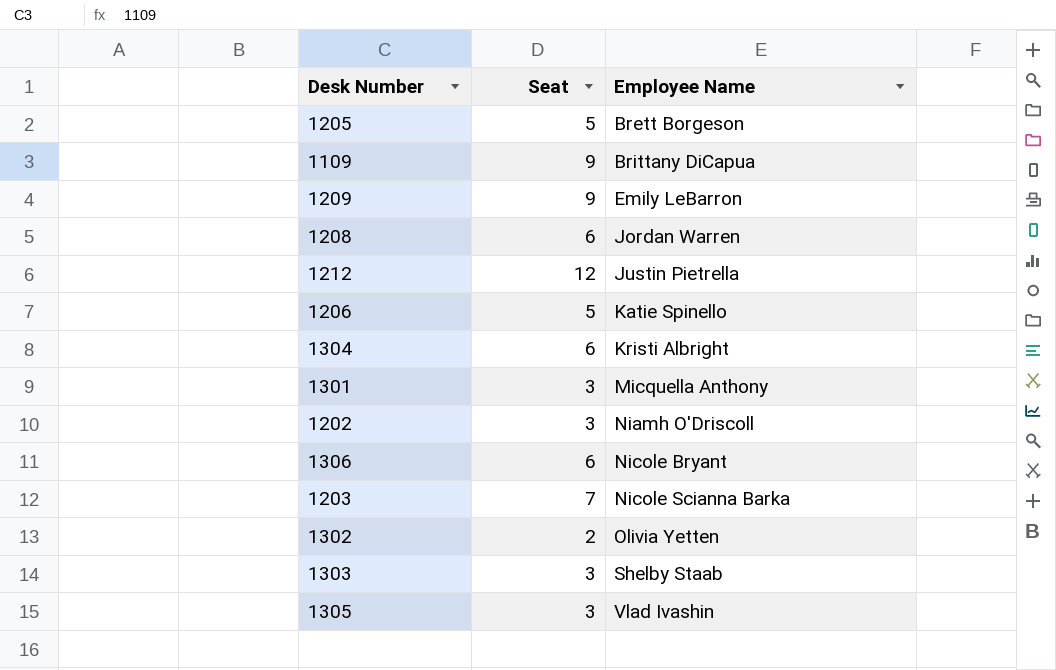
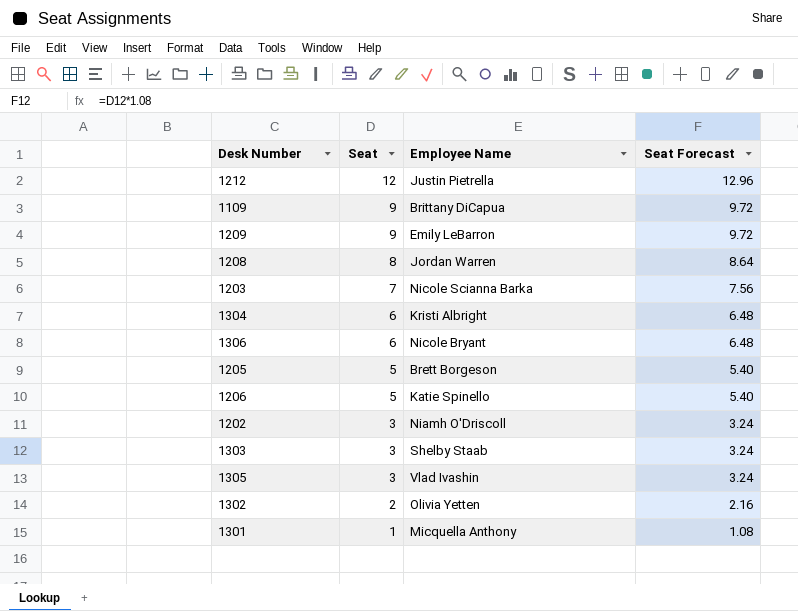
row order: Employee Name ascending -> Seat descending
column Seat Forecast | formula: none -> [Seat] * 1.08
1208 | Seat: 6 -> 8
1301 | Seat: 3 -> 1

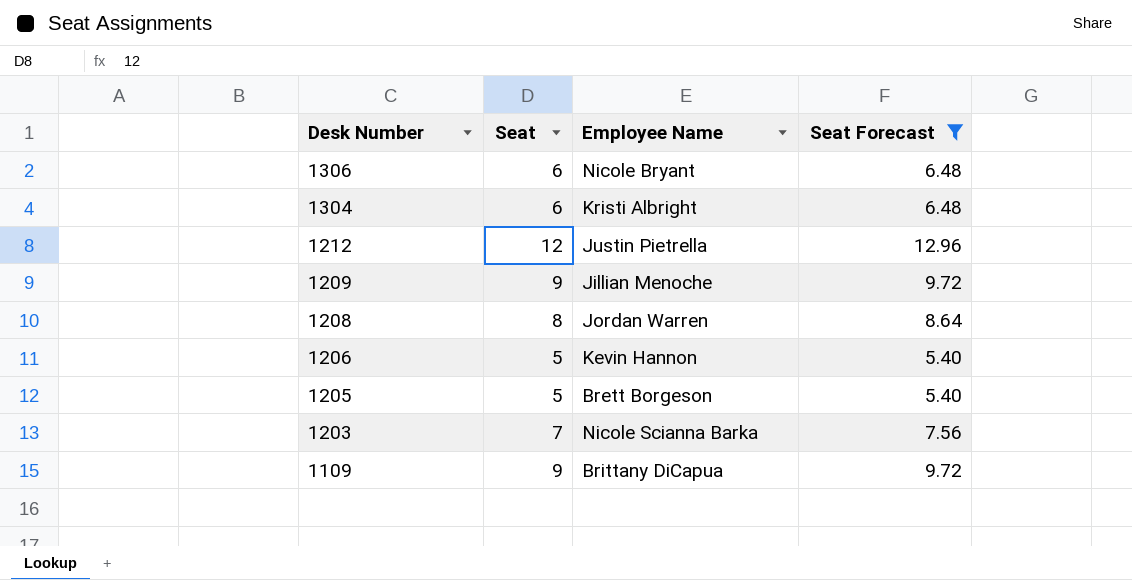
filter: none -> Seat Forecast >= 5.40
row order: Seat descending -> Desk Number descending
1209 | Employee Name: Emily LeBarron -> Jillian Menoche
1206 | Employee Name: Katie Spinello -> Kevin Hannon

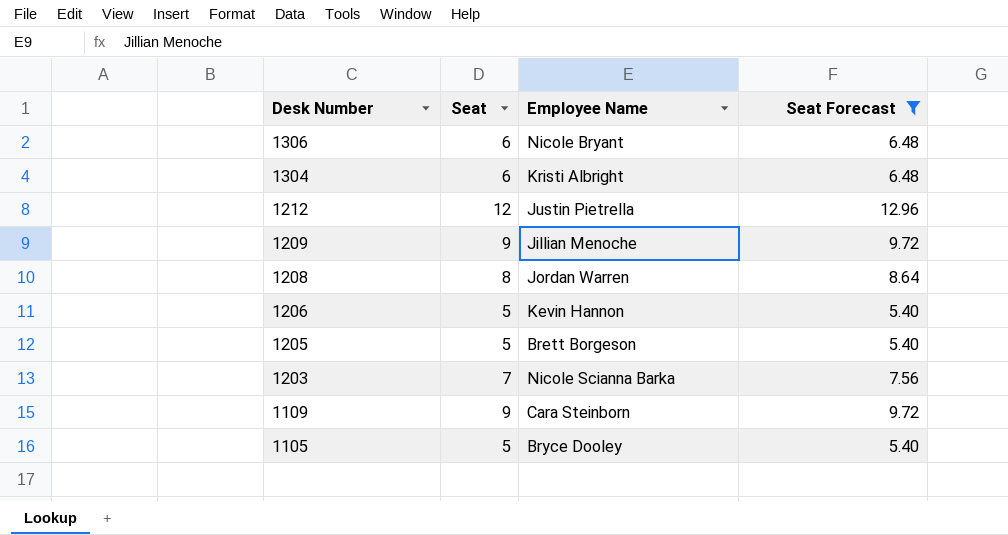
1109 | Employee Name: Brittany DiCapua -> Cara Steinborn
row 1105: none -> 5 | Bryce Dooley | 5.40

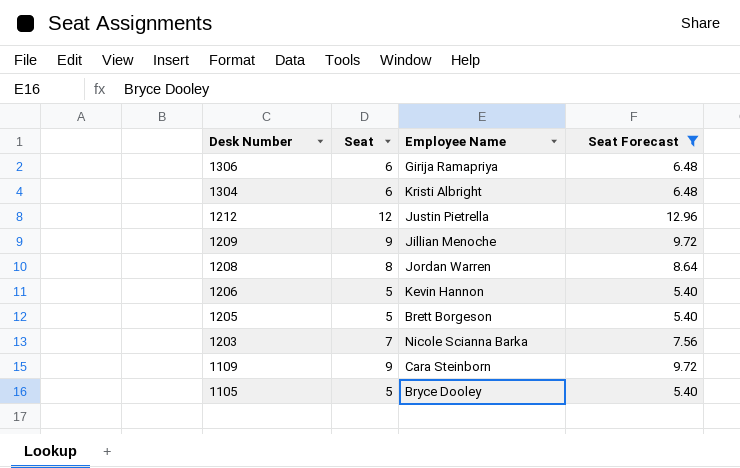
1306 | Employee Name: Nicole Bryant -> Girija Ramapriya

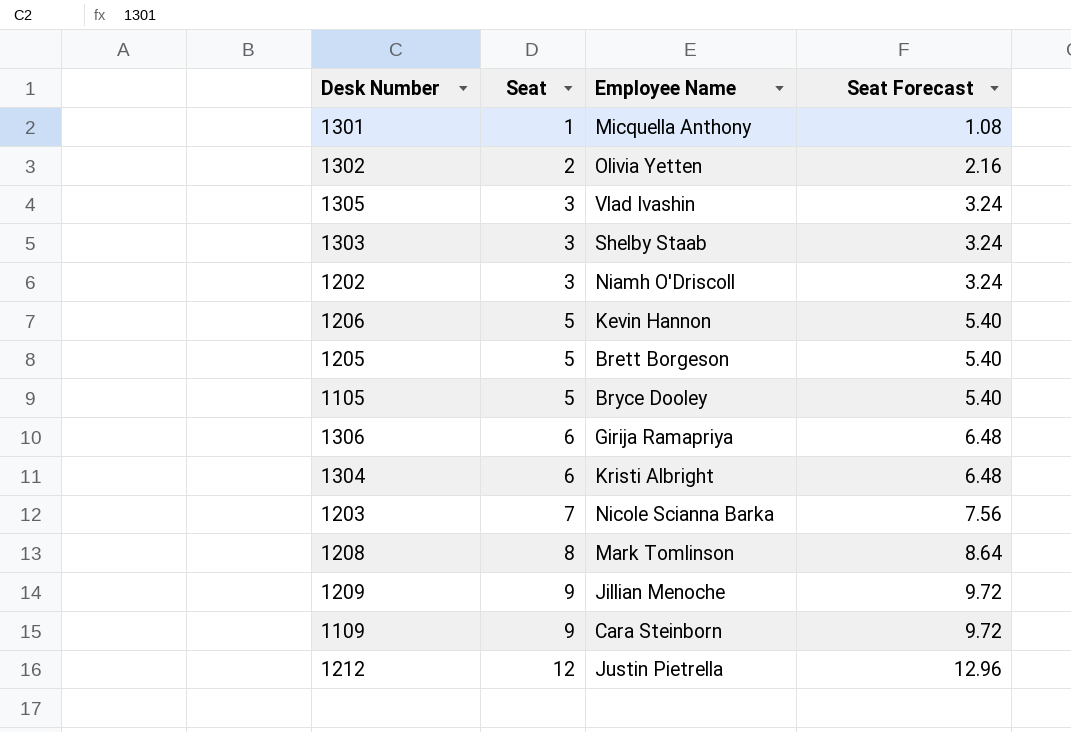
filter: Seat Forecast >= 5.40 -> none
row order: Desk Number descending -> Seat ascending
1208 | Employee Name: Jordan Warren -> Mark Tomlinson

